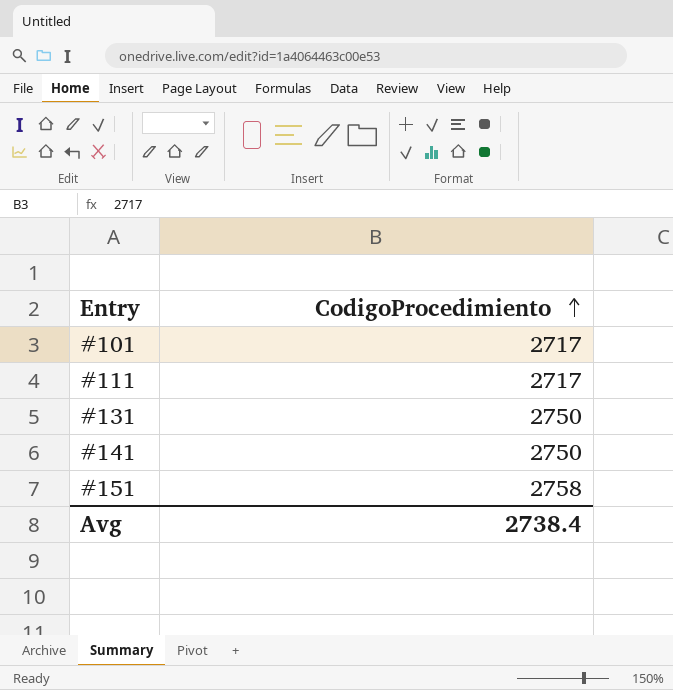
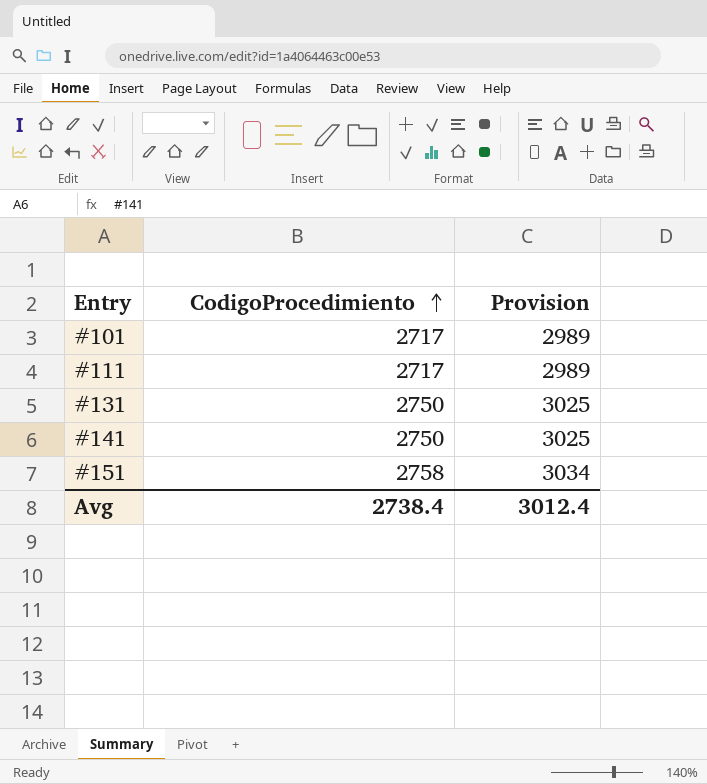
column Provision | formula: none -> [CodigoProcedimiento] * 1.1

